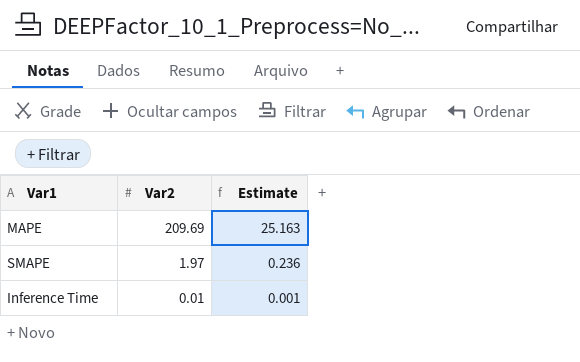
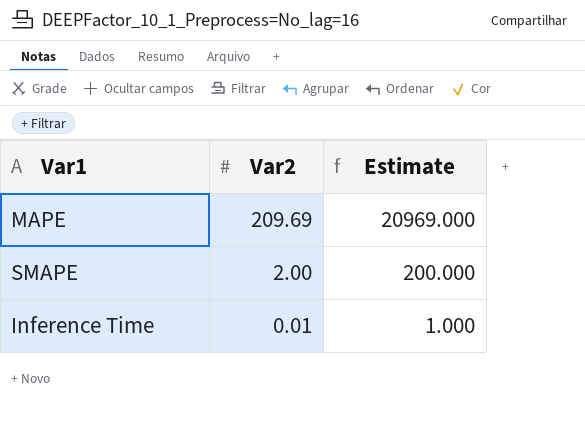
column Estimate | formula: [Var2] * 0.12 -> [Var2] * 100
SMAPE | Var2: 1.97 -> 2.00

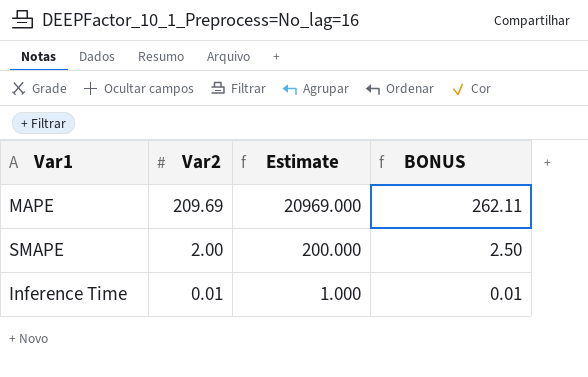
column BONUS | formula: none -> [Var2] * 1.25

